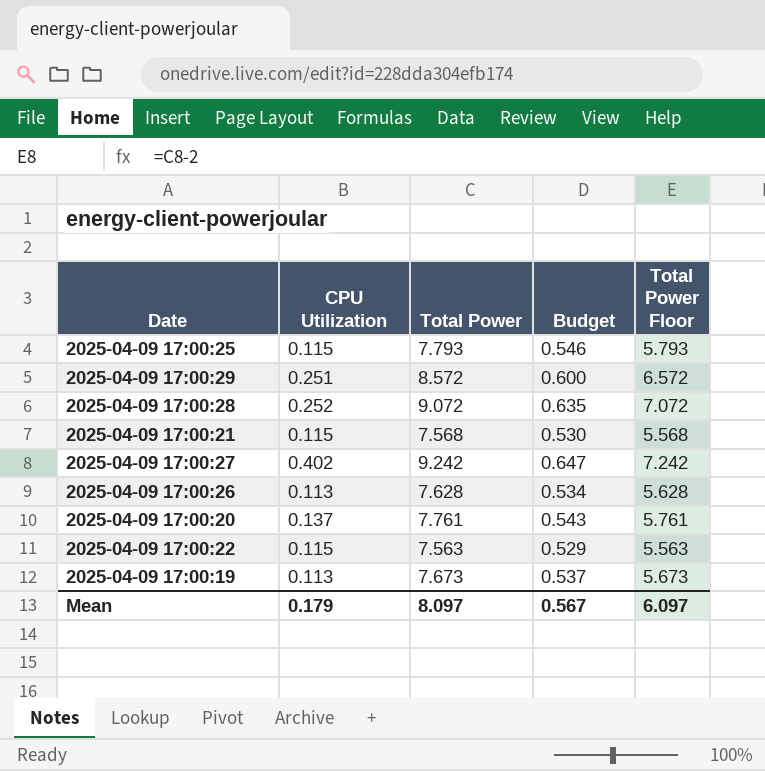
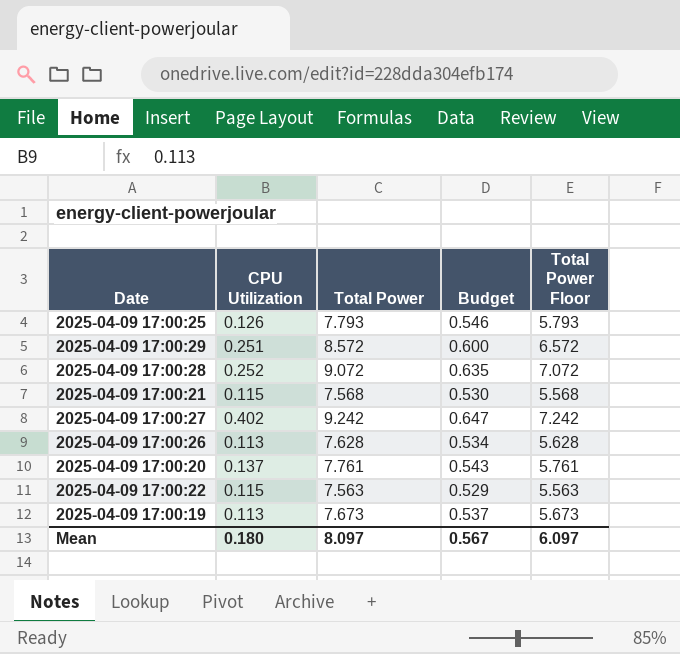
2025-04-09 17:00:25 | CPU Utilization: 0.115 -> 0.126
Mean | CPU Utilization: 0.179 -> 0.180

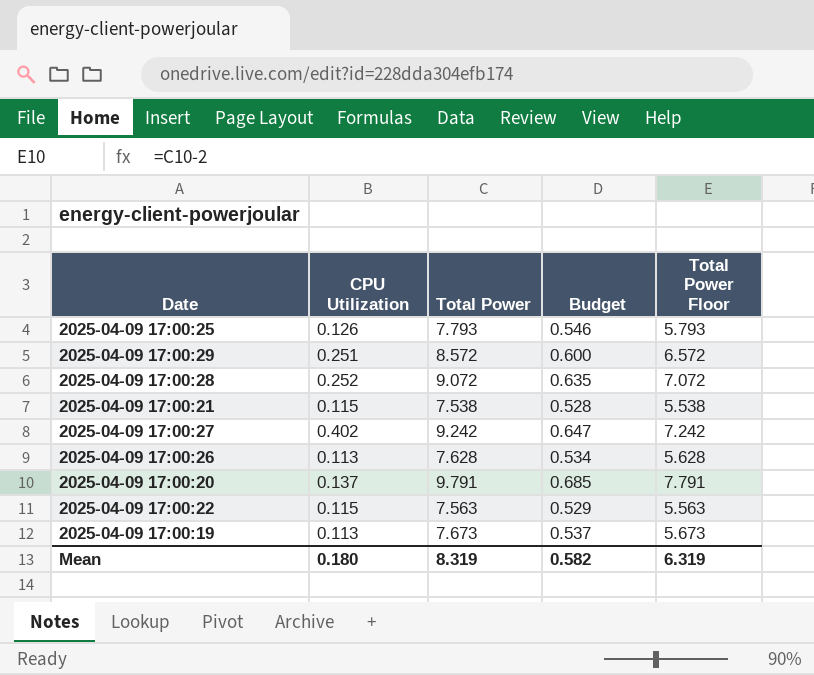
2025-04-09 17:00:21 | Total Power: 7.568 -> 7.538
2025-04-09 17:00:21 | Budget: 0.530 -> 0.528
2025-04-09 17:00:21 | Total Power Floor: 5.568 -> 5.538
2025-04-09 17:00:20 | Total Power: 7.761 -> 9.791
2025-04-09 17:00:20 | Budget: 0.543 -> 0.685
2025-04-09 17:00:20 | Total Power Floor: 5.761 -> 7.791
Mean | Total Power: 8.097 -> 8.319
Mean | Budget: 0.567 -> 0.582
Mean | Total Power Floor: 6.097 -> 6.319

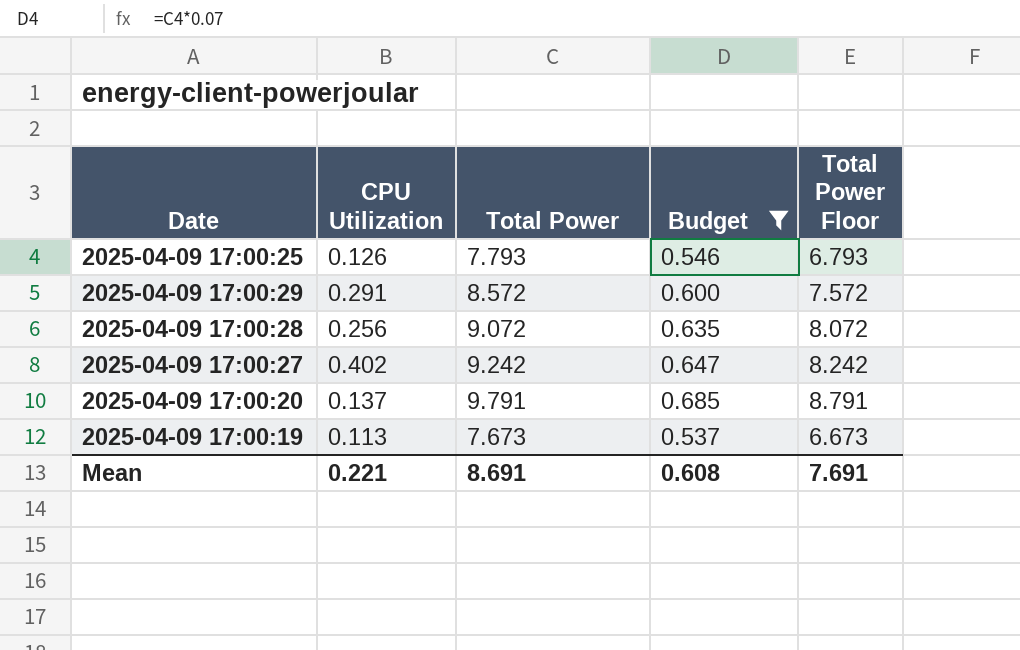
filter: none -> Budget >= 0.537
column Total Power Floor | formula: [Total Power] - 2 -> [Total Power] - 1
2025-04-09 17:00:29 | CPU Utilization: 0.251 -> 0.291
2025-04-09 17:00:28 | CPU Utilization: 0.252 -> 0.256
Mean | CPU Utilization: 0.180 -> 0.221
Mean | Total Power: 8.319 -> 8.691
Mean | Budget: 0.582 -> 0.608
Mean | Total Power Floor: 6.319 -> 7.691

